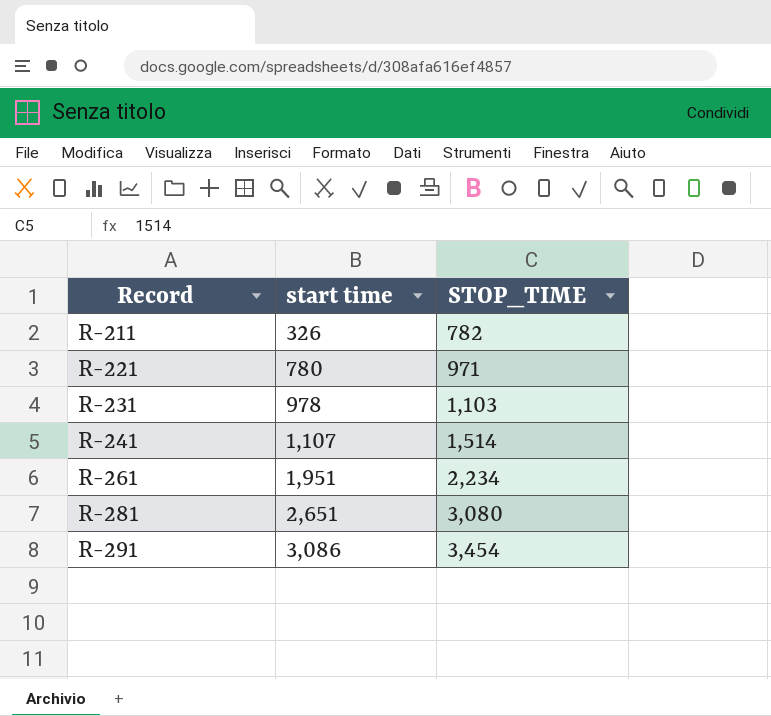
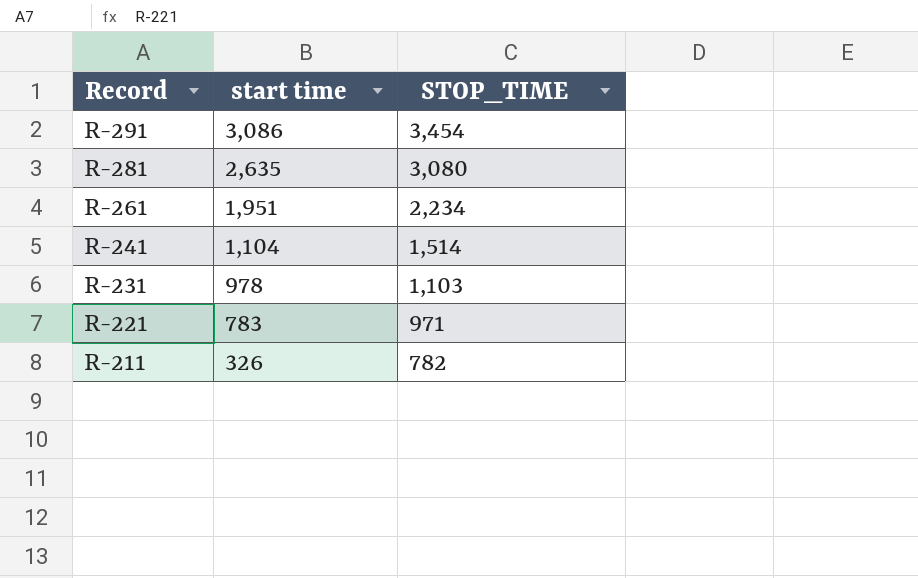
row order: Record ascending -> Record descending
R-281 | start time: 2,651 -> 2,635
R-241 | start time: 1,107 -> 1,104
R-221 | start time: 780 -> 783

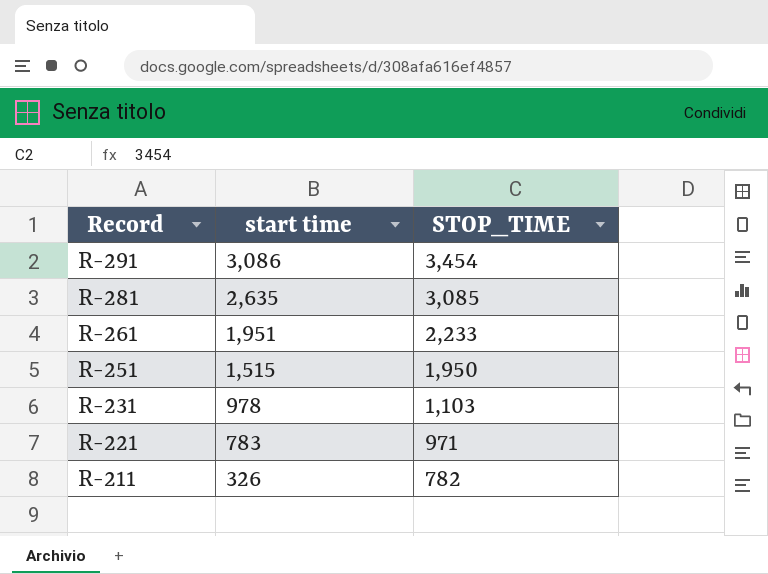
row R-241: 1,104 | 1,514 -> none
R-281 | STOP_TIME: 3,080 -> 3,085
R-261 | STOP_TIME: 2,234 -> 2,233
row R-251: none -> 1,515 | 1,950

